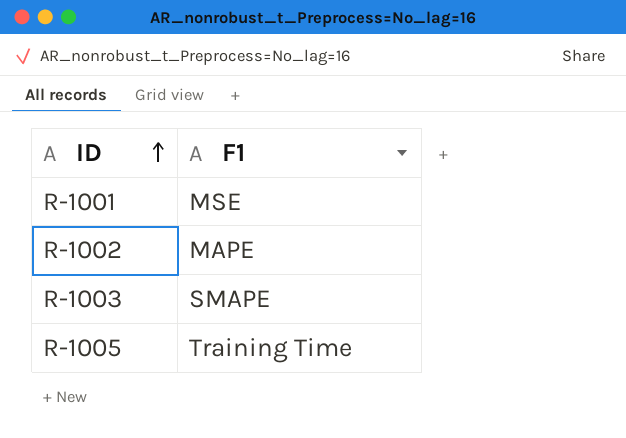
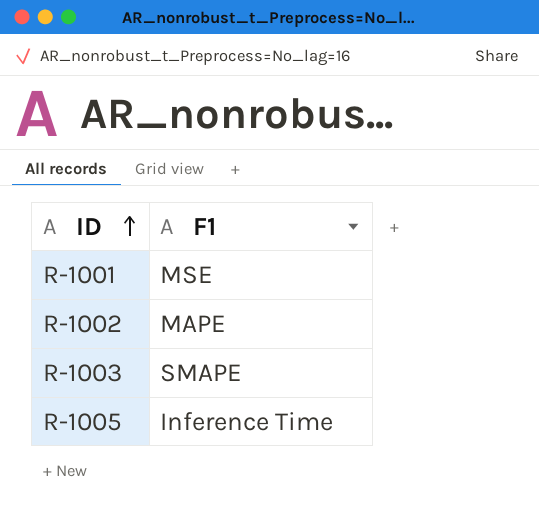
R-1005 | F1: Training Time -> Inference Time

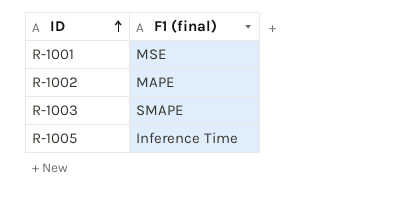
column name: F1 -> F1 (final)

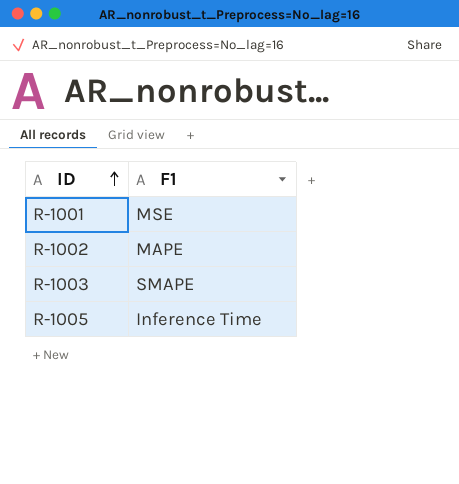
column name: F1 (final) -> F1

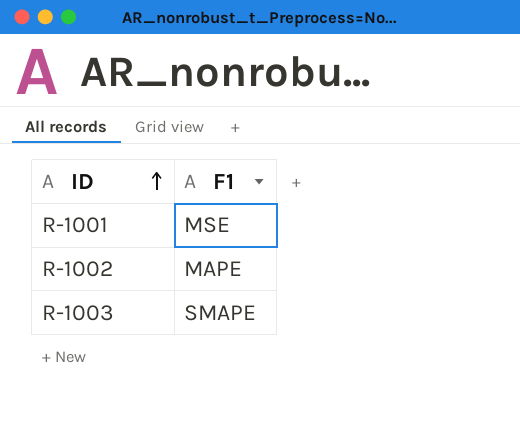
row R-1005: Inference Time -> none

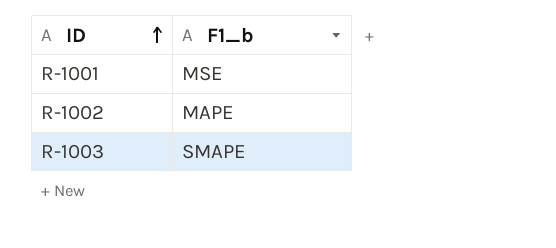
column name: F1 -> F1_b

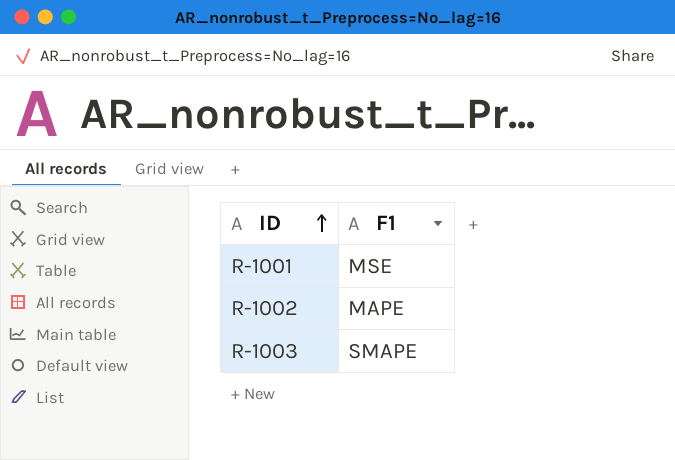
column name: F1_b -> F1

